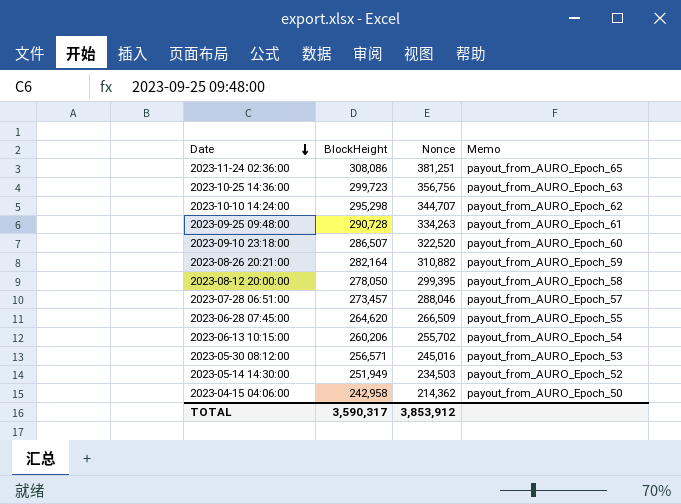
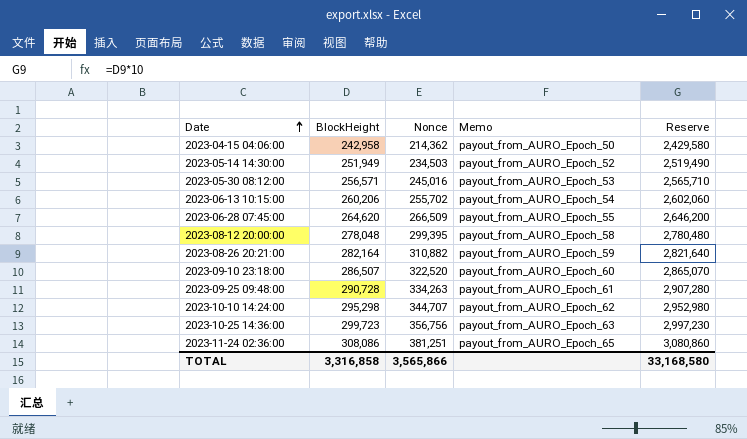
row order: Date descending -> Date ascending
column Reserve | formula: none -> [BlockHeight] * 10
row 2023-07-28 06:51:00: 273,457 | 288,046 | payout_from_AURO_Epoch_57 -> none
2023-08-12 20:00:00 | BlockHeight: 278,050 -> 278,048
TOTAL | BlockHeight: 3,590,317 -> 3,316,858
TOTAL | Nonce: 3,853,912 -> 3,565,866

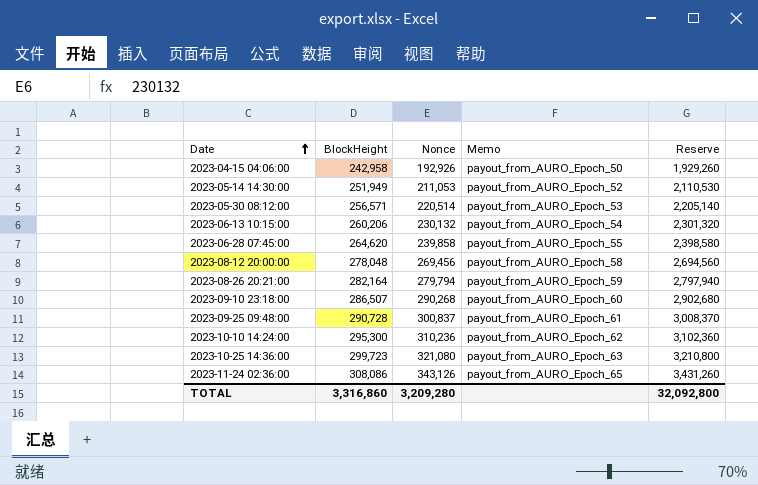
column Reserve | formula: [BlockHeight] * 10 -> [Nonce] * 10
2023-04-15 04:06:00 | Nonce: 214,362 -> 192,926
2023-05-14 14:30:00 | Nonce: 234,503 -> 211,053
2023-05-30 08:12:00 | Nonce: 245,016 -> 220,514
2023-06-13 10:15:00 | Nonce: 255,702 -> 230,132
2023-06-28 07:45:00 | Nonce: 266,509 -> 239,858
2023-08-12 20:00:00 | Nonce: 299,395 -> 269,456
2023-08-26 20:21:00 | Nonce: 310,882 -> 279,794
2023-09-10 23:18:00 | Nonce: 322,520 -> 290,268
2023-09-25 09:48:00 | Nonce: 334,263 -> 300,837
2023-10-10 14:24:00 | BlockHeight: 295,298 -> 295,300
2023-10-10 14:24:00 | Nonce: 344,707 -> 310,236
2023-10-25 14:36:00 | Nonce: 356,756 -> 321,080
2023-11-24 02:36:00 | Nonce: 381,251 -> 343,126
TOTAL | BlockHeight: 3,316,858 -> 3,316,860
TOTAL | Nonce: 3,565,866 -> 3,209,280
TOTAL | Reserve: 33,168,580 -> 32,092,800

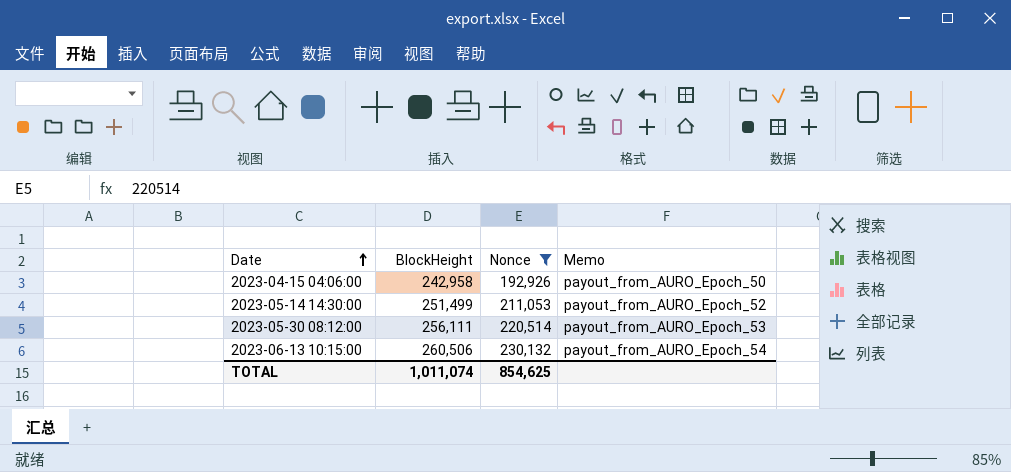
filter: none -> Nonce <= 230,132
column Reserve | formula: [Nonce] * 10 -> none
2023-05-14 14:30:00 | BlockHeight: 251,949 -> 251,499
2023-05-30 08:12:00 | BlockHeight: 256,571 -> 256,111
2023-06-13 10:15:00 | BlockHeight: 260,206 -> 260,506
TOTAL | BlockHeight: 3,316,860 -> 1,011,074
TOTAL | Nonce: 3,209,280 -> 854,625

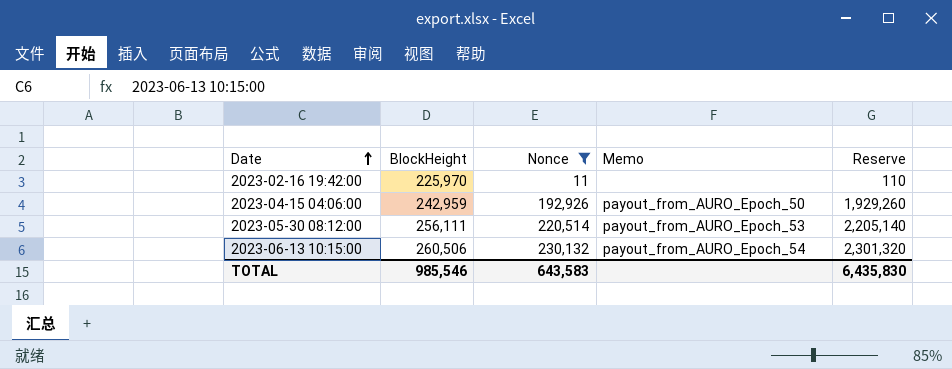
column Reserve | formula: none -> [Nonce] * 10
row 2023-05-14 14:30:00: 251,499 | 211,053 | payout_from_AURO_Epoch_52 -> none
row 2023-02-16 19:42:00: none -> 225,970 | 11 | none | 110
2023-04-15 04:06:00 | BlockHeight: 242,958 -> 242,959
TOTAL | BlockHeight: 1,011,074 -> 985,546
TOTAL | Nonce: 854,625 -> 643,583

